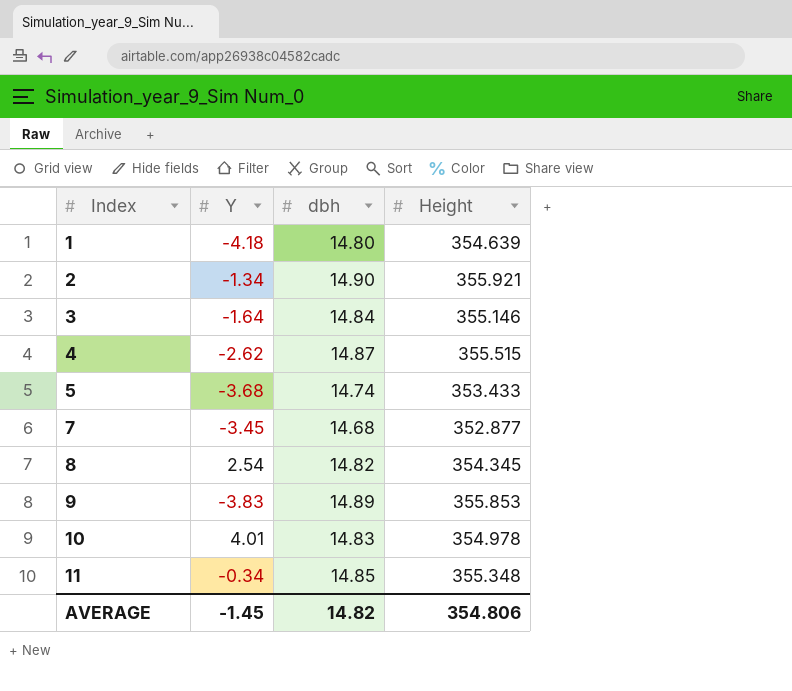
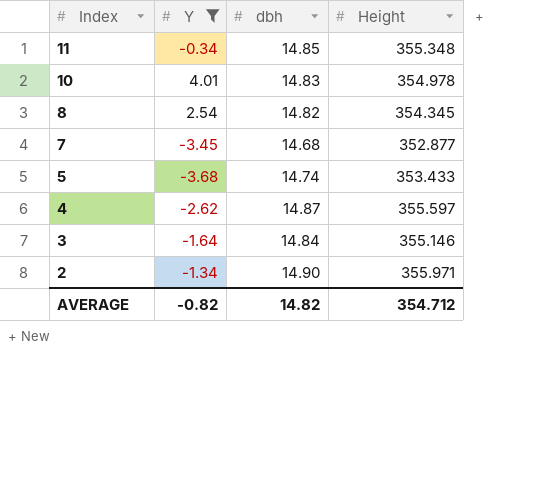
filter: none -> Y >= -3.68
row order: Index ascending -> Index descending
4 | Height: 355.515 -> 355.597
2 | Height: 355.921 -> 355.971
AVERAGE | Y: -1.45 -> -0.82
AVERAGE | Height: 354.806 -> 354.712

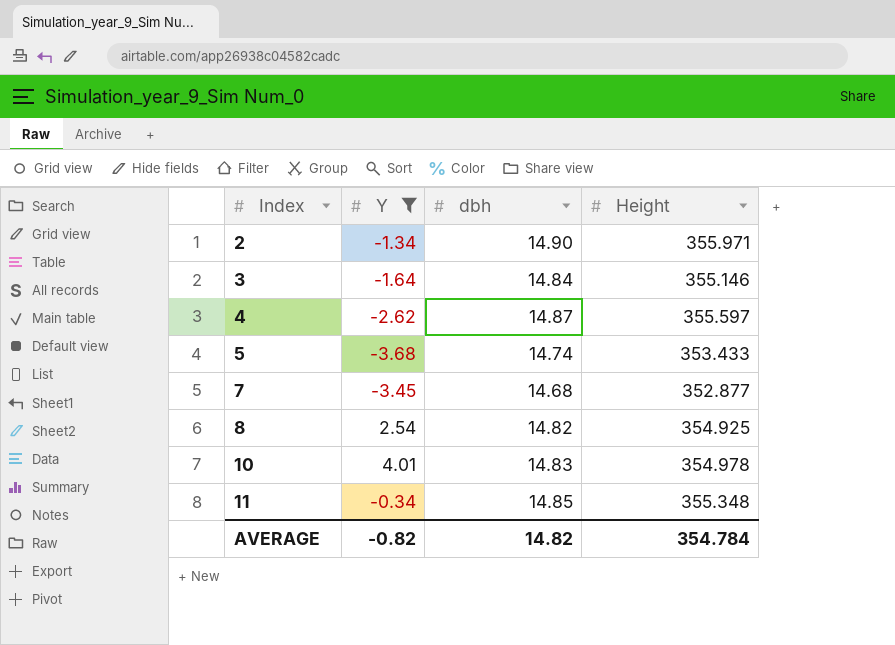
row order: Index descending -> Index ascending
8 | Height: 354.345 -> 354.925
AVERAGE | Height: 354.712 -> 354.784

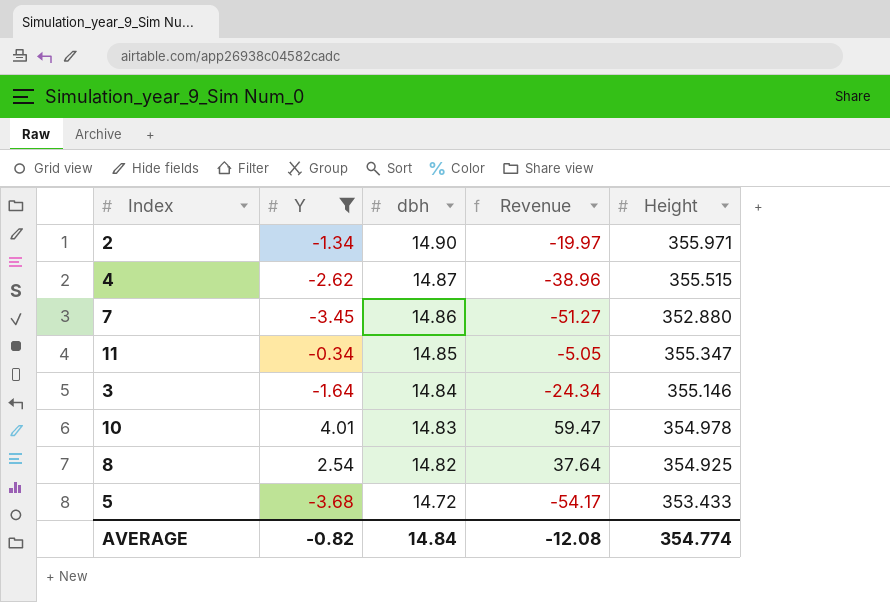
row order: Index ascending -> dbh descending
column Revenue | formula: none -> [Y] * [dbh]
4 | Height: 355.597 -> 355.515
7 | dbh: 14.68 -> 14.86
7 | Height: 352.877 -> 352.880
11 | Height: 355.348 -> 355.347
5 | dbh: 14.74 -> 14.72
AVERAGE | dbh: 14.82 -> 14.84
AVERAGE | Height: 354.784 -> 354.774

